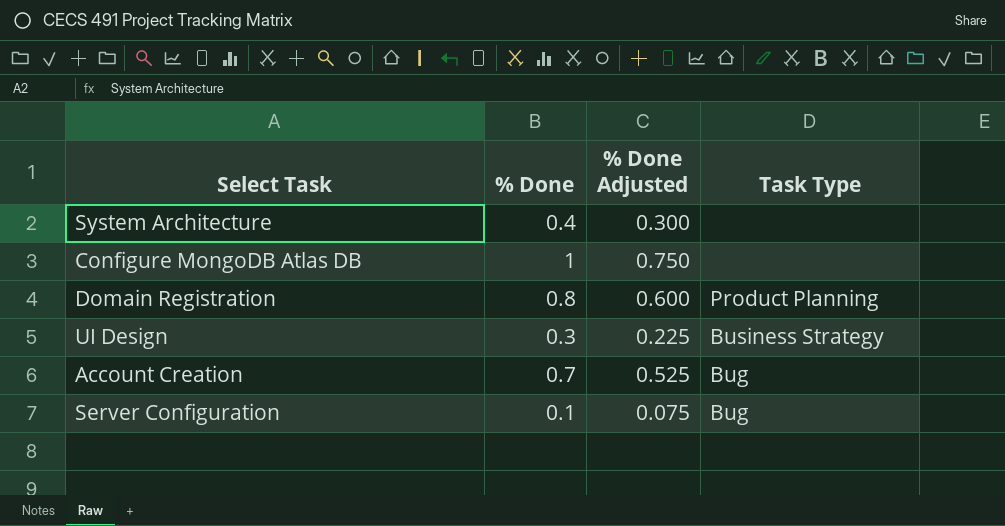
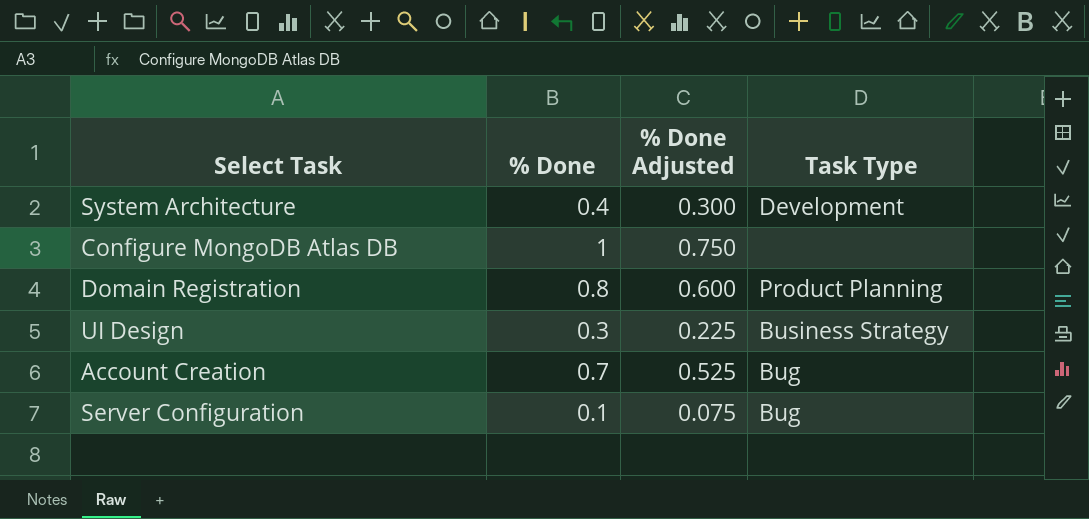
System Architecture | Task Type: none -> Development

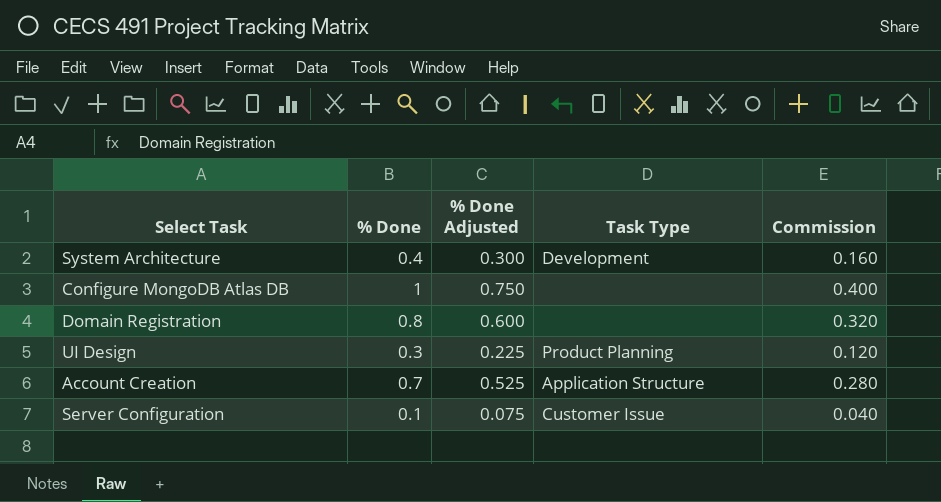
column Commission | formula: none -> [% Done] * 0.4
Domain Registration | Task Type: Product Planning -> none
UI Design | Task Type: Business Strategy -> Product Planning
Account Creation | Task Type: Bug -> Application Structure
Server Configuration | Task Type: Bug -> Customer Issue

